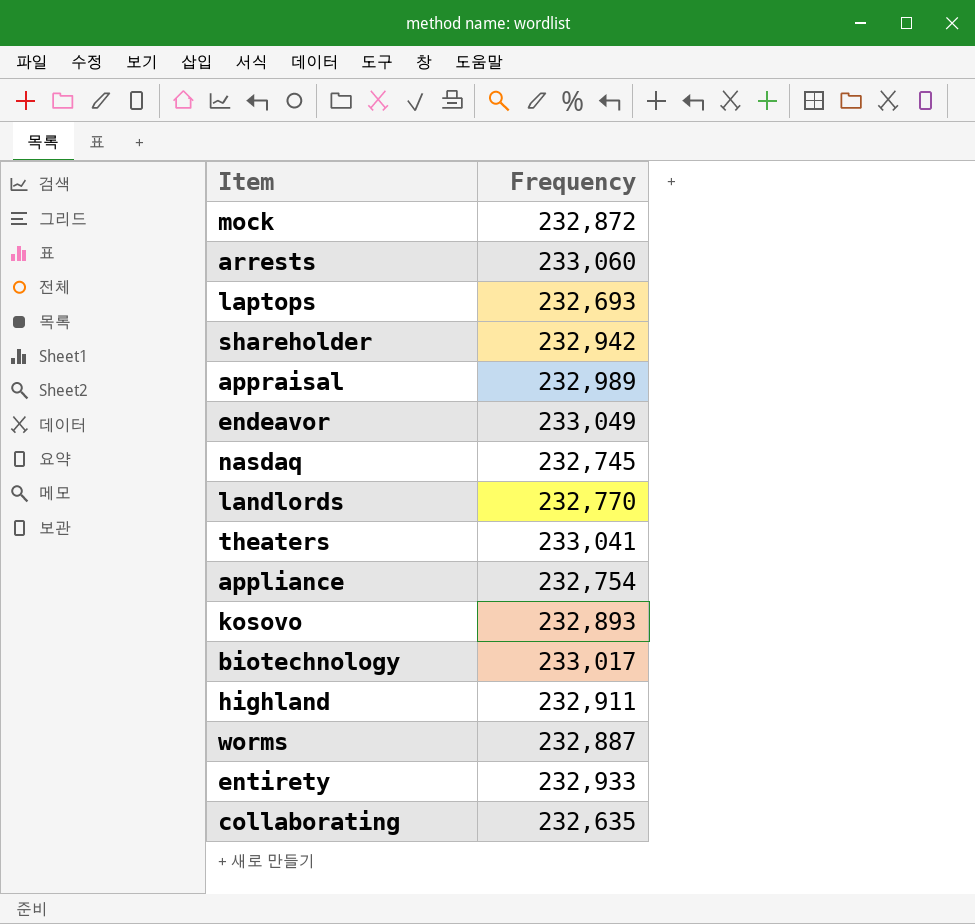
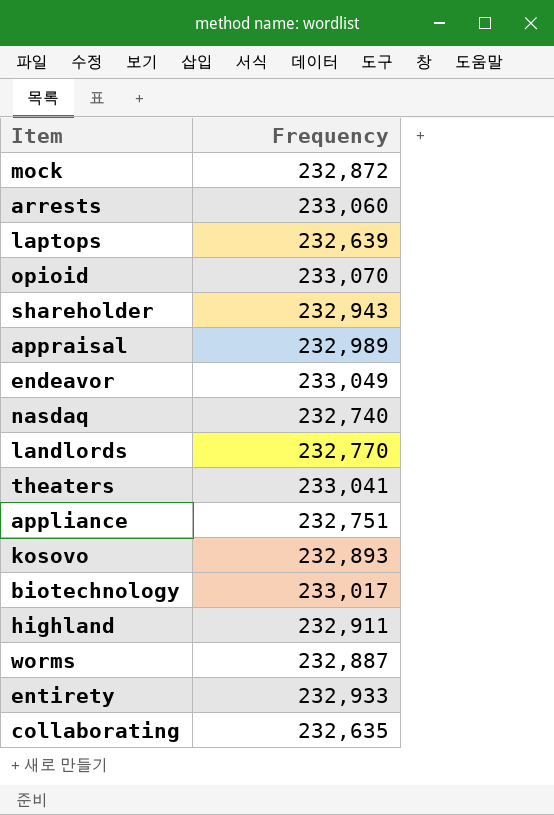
laptops | Frequency: 232,693 -> 232,639
row opioid: none -> 233,070
shareholder | Frequency: 232,942 -> 232,943
nasdaq | Frequency: 232,745 -> 232,740
appliance | Frequency: 232,754 -> 232,751

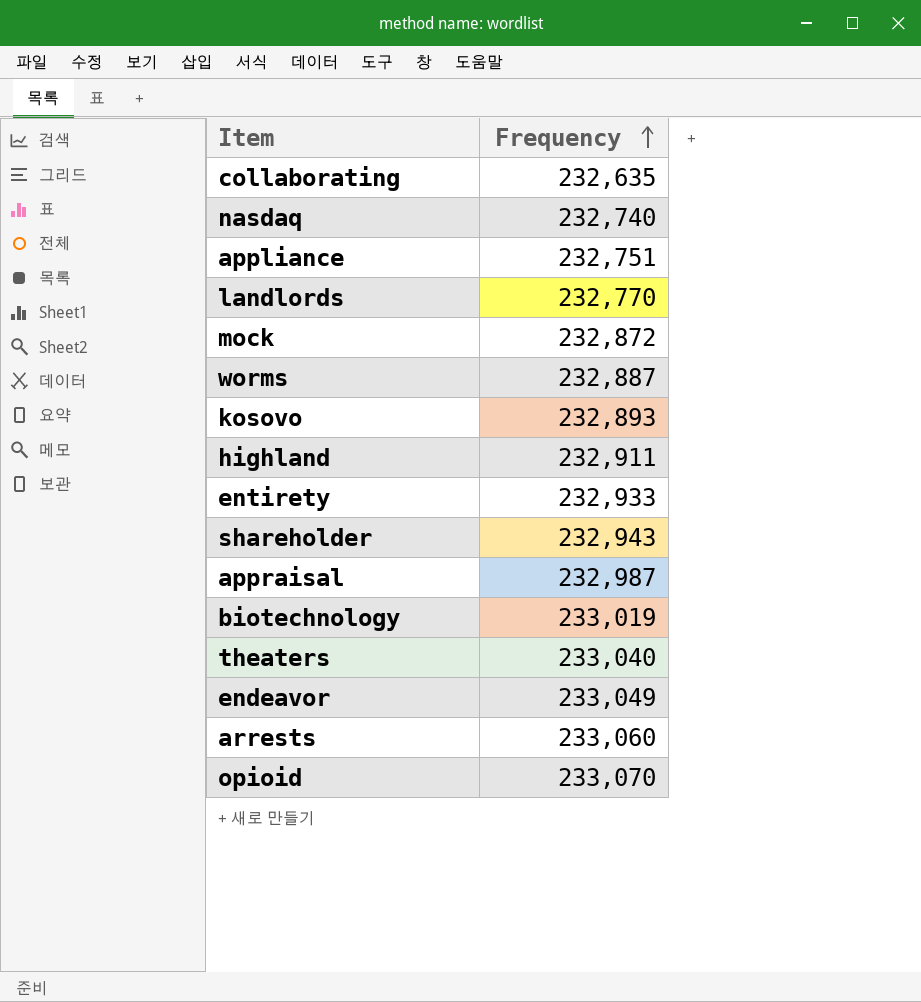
row order: none -> Frequency ascending
row laptops: 232,639 -> none
appraisal | Frequency: 232,989 -> 232,987
biotechnology | Frequency: 233,017 -> 233,019
theaters | Frequency: 233,041 -> 233,040

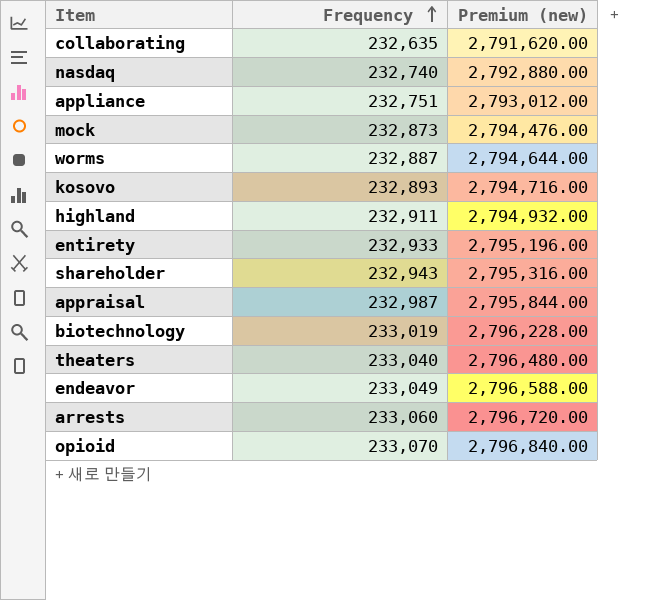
column Premium (new) | formula: none -> [Frequency] * 12
row landlords: 232,770 -> none
mock | Frequency: 232,872 -> 232,873

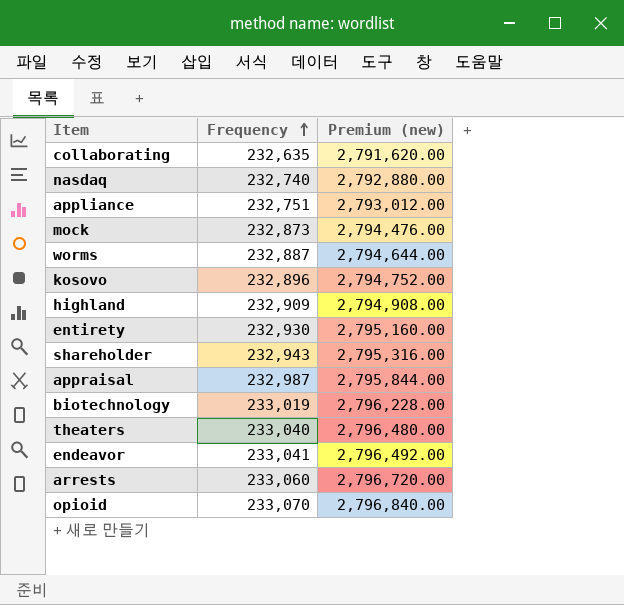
kosovo | Frequency: 232,893 -> 232,896
kosovo | Premium (new): 2,794,716.00 -> 2,794,752.00
highland | Frequency: 232,911 -> 232,909
highland | Premium (new): 2,794,932.00 -> 2,794,908.00
entirety | Frequency: 232,933 -> 232,930
entirety | Premium (new): 2,795,196.00 -> 2,795,160.00
endeavor | Frequency: 233,049 -> 233,041
endeavor | Premium (new): 2,796,588.00 -> 2,796,492.00

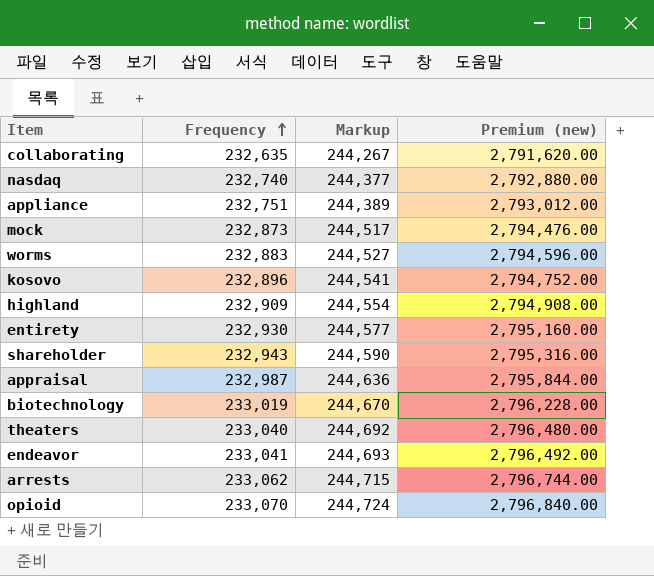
column Markup | formula: none -> [Frequency] * 1.05
worms | Frequency: 232,887 -> 232,883
worms | Premium (new): 2,794,644.00 -> 2,794,596.00
arrests | Frequency: 233,060 -> 233,062
arrests | Premium (new): 2,796,720.00 -> 2,796,744.00

